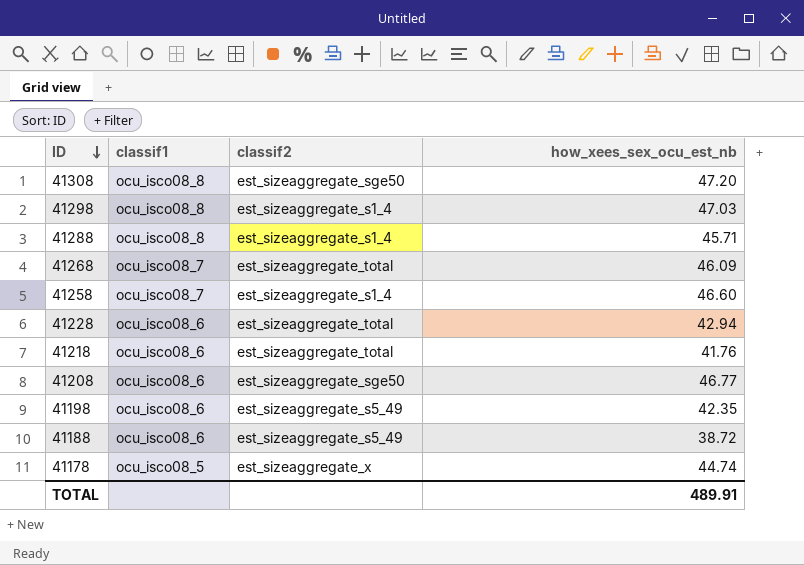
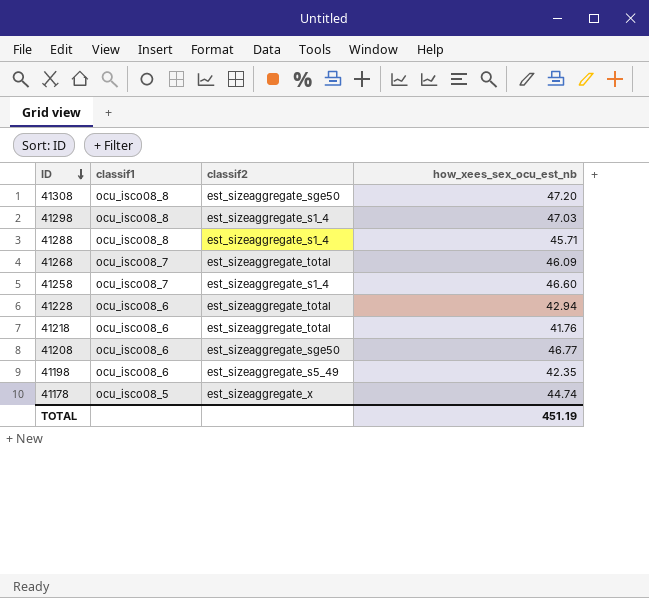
row 41188: ocu_isco08_6 | est_sizeaggregate_s5_49 | 38.72 -> none
TOTAL | how_xees_sex_ocu_est_nb: 489.91 -> 451.19

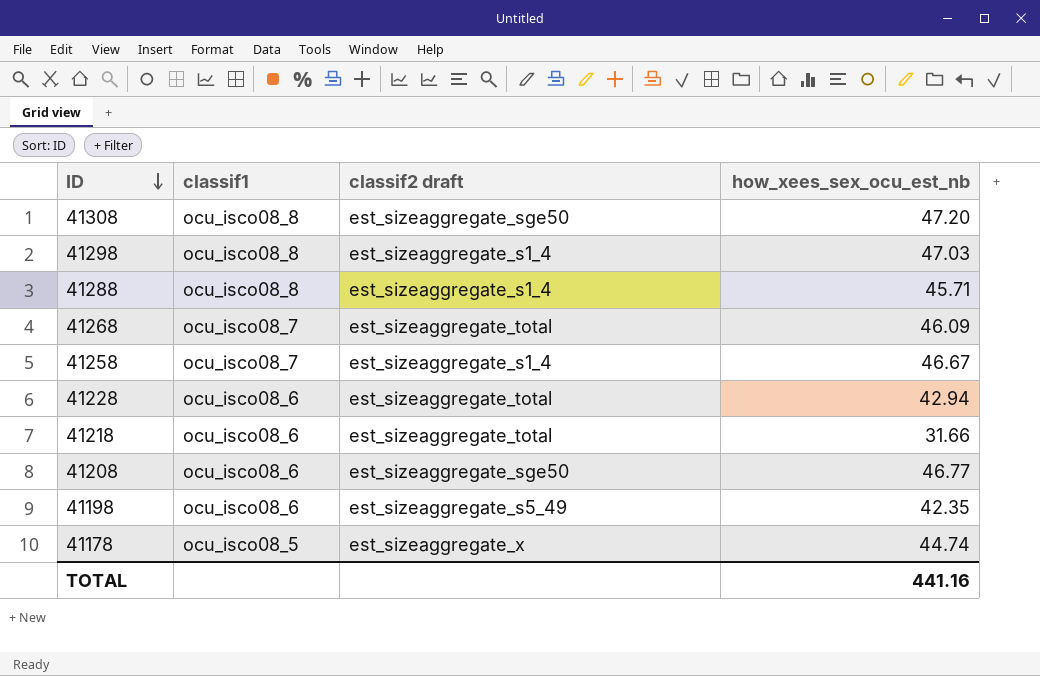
column name: classif2 -> classif2 draft
41258 | how_xees_sex_ocu_est_nb: 46.60 -> 46.67
41218 | how_xees_sex_ocu_est_nb: 41.76 -> 31.66
TOTAL | how_xees_sex_ocu_est_nb: 451.19 -> 441.16

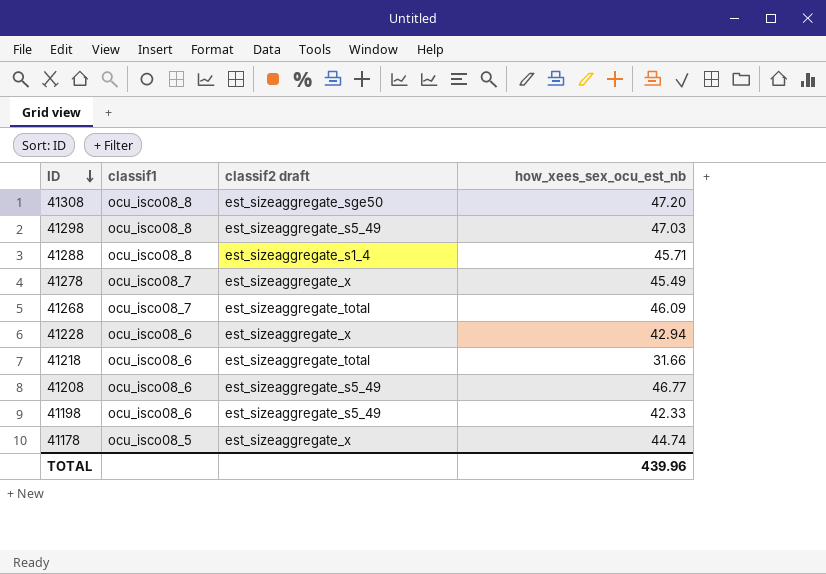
row 41258: ocu_isco08_7 | est_sizeaggregate_s1_4 | 46.67 -> none
41298 | classif2 draft: est_sizeaggregate_s1_4 -> est_sizeaggregate_s5_49
row 41278: none -> ocu_isco08_7 | est_sizeaggregate_x | 45.49
41228 | classif2 draft: est_sizeaggregate_total -> est_sizeaggregate_x
41208 | classif2 draft: est_sizeaggregate_sge50 -> est_sizeaggregate_s5_49
41198 | how_xees_sex_ocu_est_nb: 42.35 -> 42.33
TOTAL | how_xees_sex_ocu_est_nb: 441.16 -> 439.96

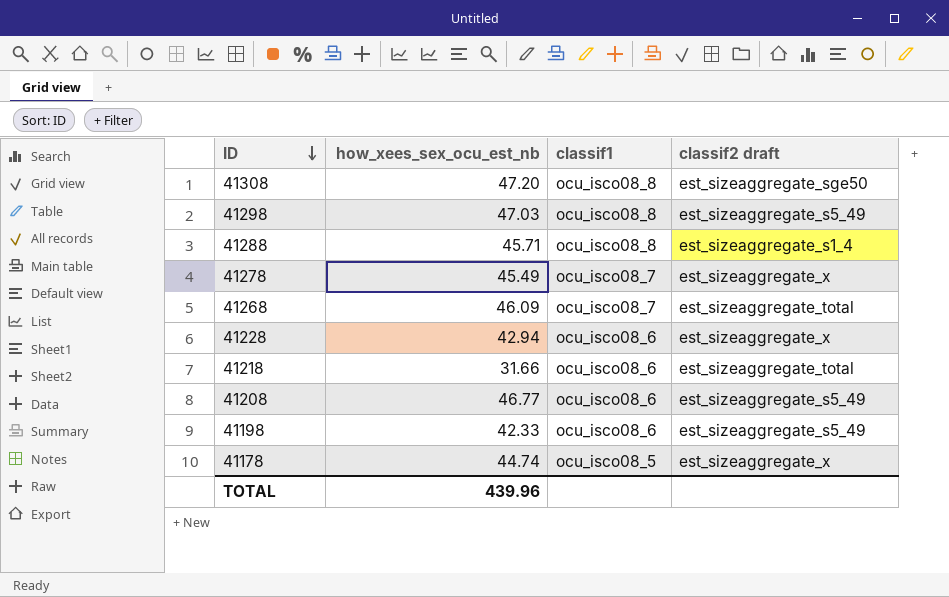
column how_xees_sex_ocu_est_nb | position: 4 -> 2

